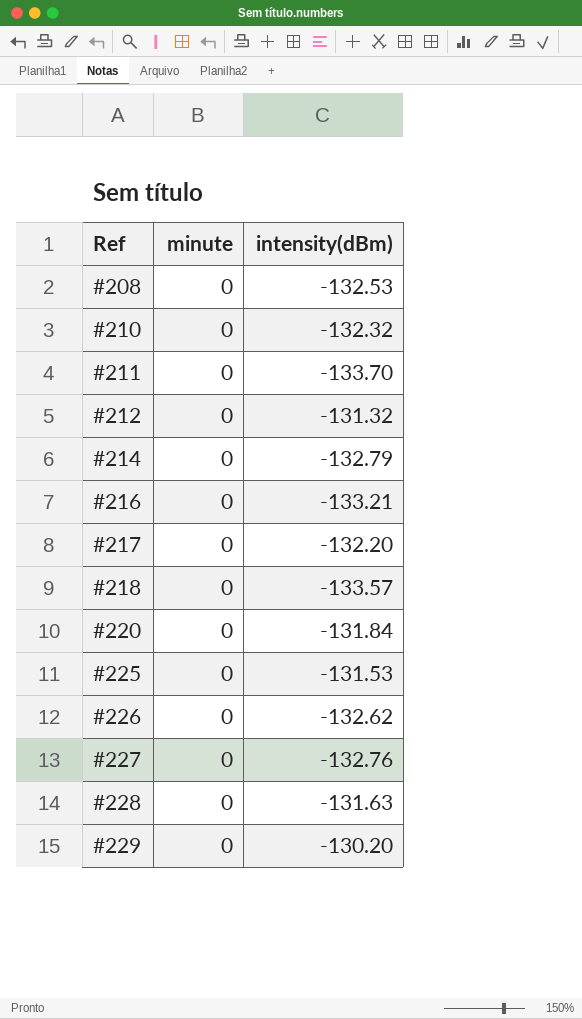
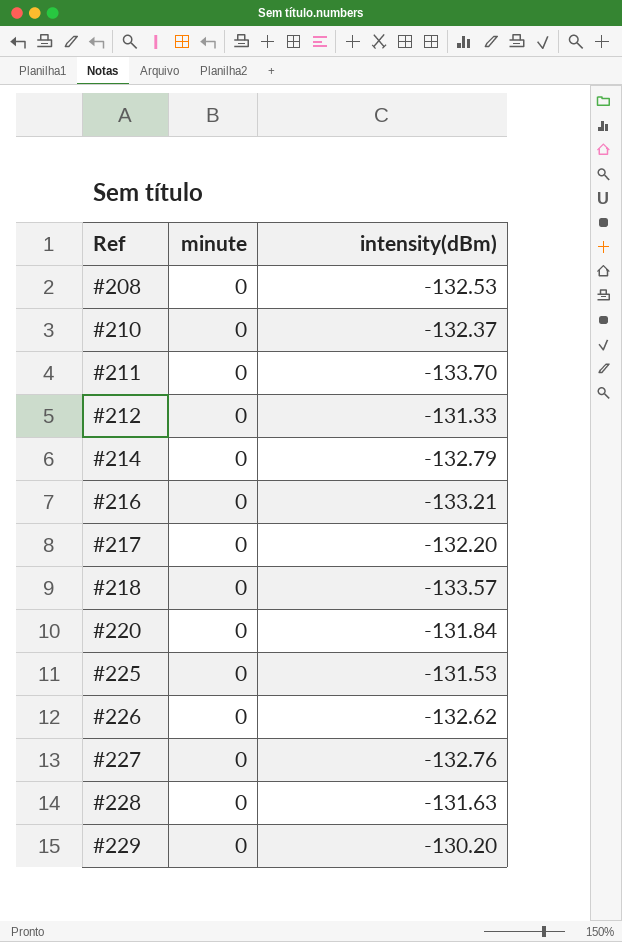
#210 | intensity(dBm): -132.32 -> -132.37
#212 | intensity(dBm): -131.32 -> -131.33

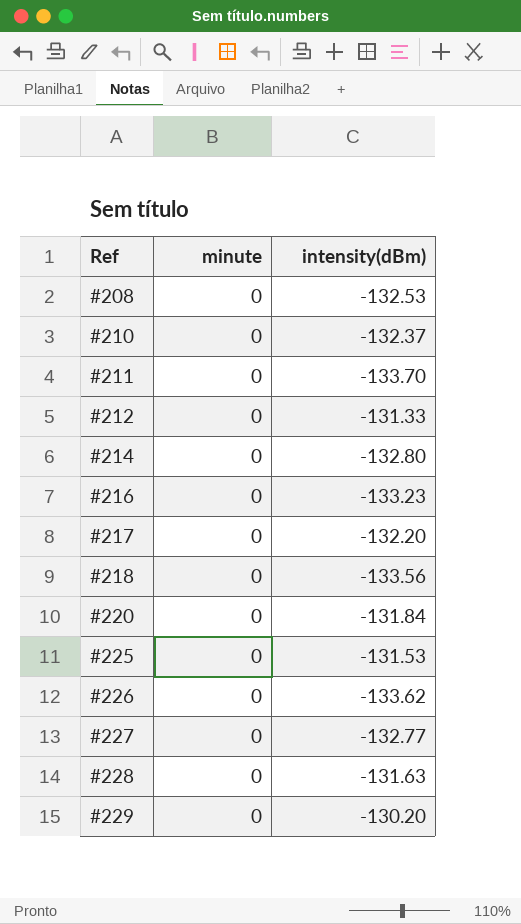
#214 | intensity(dBm): -132.79 -> -132.80
#216 | intensity(dBm): -133.21 -> -133.23
#218 | intensity(dBm): -133.57 -> -133.56
#226 | intensity(dBm): -132.62 -> -133.62
#227 | intensity(dBm): -132.76 -> -132.77

